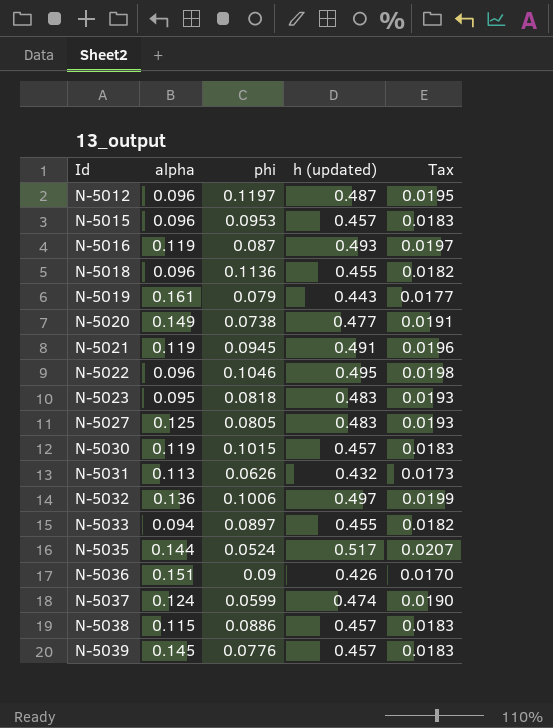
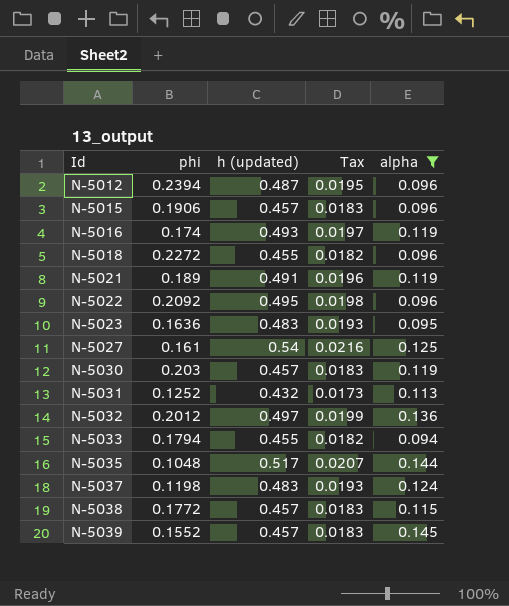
filter: none -> alpha <= 0.145
column alpha | position: 2 -> 5
N-5012 | phi: 0.1197 -> 0.2394
N-5015 | phi: 0.0953 -> 0.1906
N-5016 | phi: 0.087 -> 0.174
N-5018 | phi: 0.1136 -> 0.2272
N-5021 | phi: 0.0945 -> 0.189
N-5022 | phi: 0.1046 -> 0.2092
N-5023 | phi: 0.0818 -> 0.1636
N-5027 | phi: 0.0805 -> 0.161
N-5027 | h (updated): 0.483 -> 0.54
N-5027 | Tax: 0.0193 -> 0.0216
N-5030 | phi: 0.1015 -> 0.203
N-5031 | phi: 0.0626 -> 0.1252
N-5032 | phi: 0.1006 -> 0.2012
N-5033 | phi: 0.0897 -> 0.1794
N-5035 | phi: 0.0524 -> 0.1048
N-5037 | phi: 0.0599 -> 0.1198
N-5037 | h (updated): 0.474 -> 0.483
N-5037 | Tax: 0.0190 -> 0.0193
N-5038 | phi: 0.0886 -> 0.1772
N-5039 | phi: 0.0776 -> 0.1552

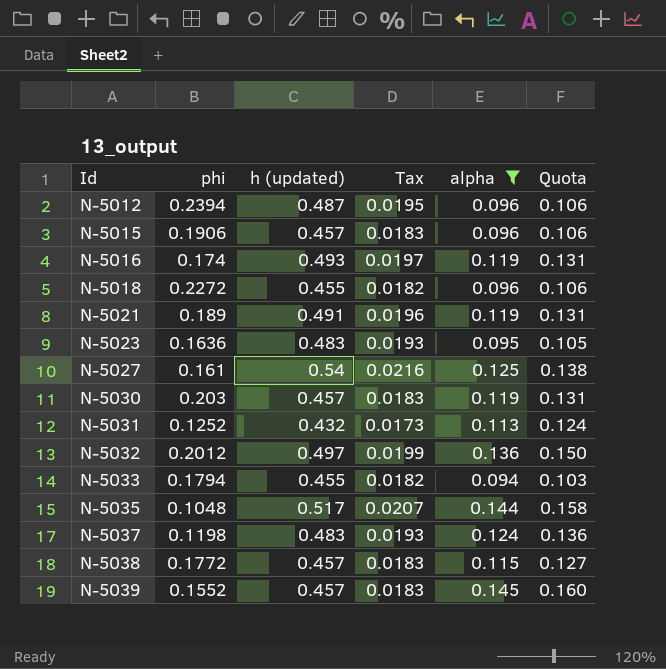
column Quota | formula: none -> [alpha] * 1.1
row N-5022: 0.2092 | 0.495 | 0.0198 | 0.096 -> none

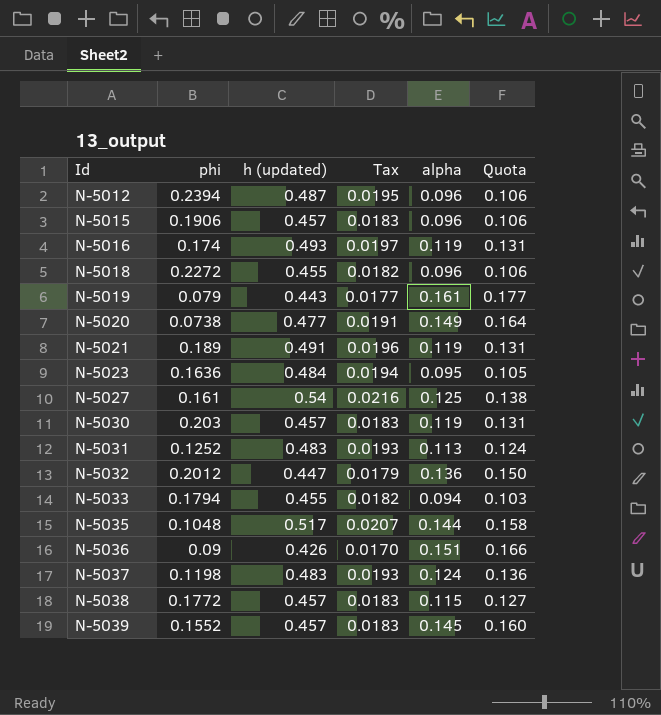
filter: alpha <= 0.145 -> none
N-5023 | h (updated): 0.483 -> 0.484
N-5023 | Tax: 0.0193 -> 0.0194
N-5031 | h (updated): 0.432 -> 0.483
N-5031 | Tax: 0.0173 -> 0.0193
N-5032 | h (updated): 0.497 -> 0.447
N-5032 | Tax: 0.0199 -> 0.0179

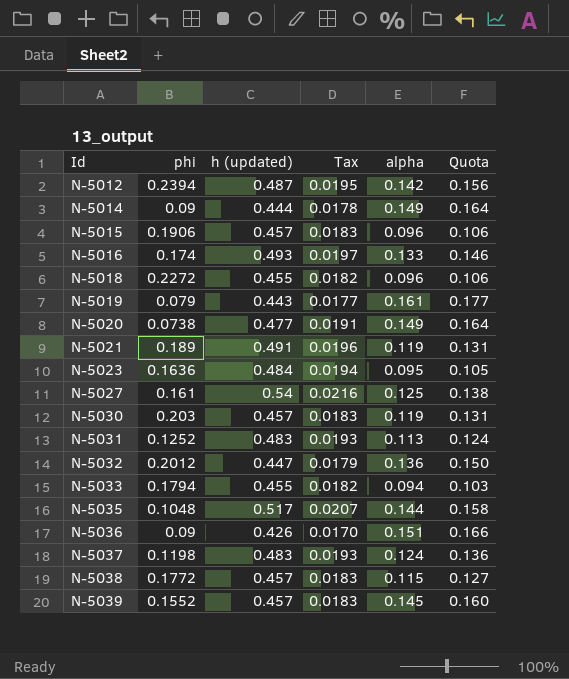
N-5012 | alpha: 0.096 -> 0.142
N-5012 | Quota: 0.106 -> 0.156
row N-5014: none -> 0.09 | 0.444 | 0.0178 | 0.149 | 0.164
N-5016 | alpha: 0.119 -> 0.133
N-5016 | Quota: 0.131 -> 0.146

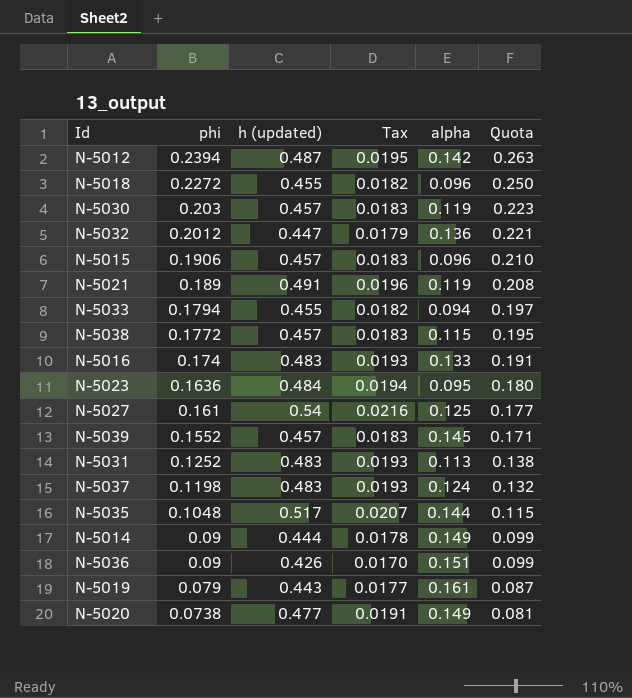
row order: Id ascending -> phi descending
column Quota | formula: [alpha] * 1.1 -> [phi] * 1.1
N-5016 | h (updated): 0.493 -> 0.483
N-5016 | Tax: 0.0197 -> 0.0193

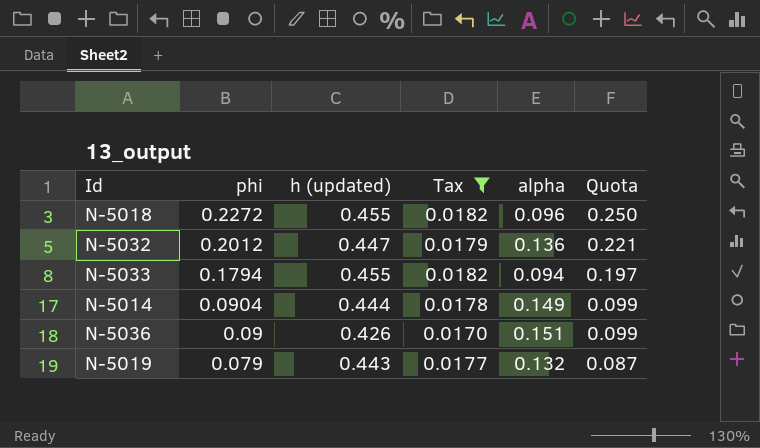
filter: none -> Tax <= 0.0182
N-5014 | phi: 0.09 -> 0.0904
N-5019 | alpha: 0.161 -> 0.132

